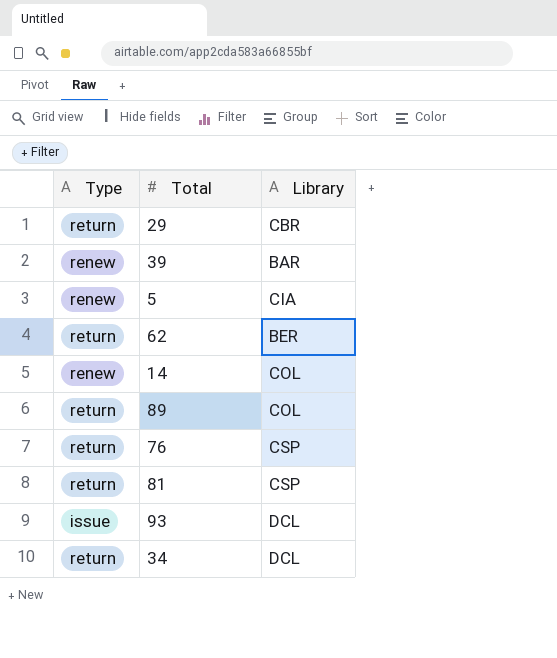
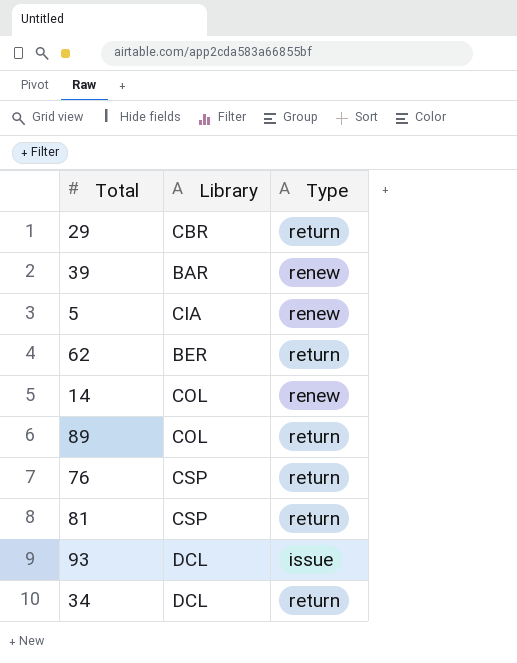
column Type | position: 1 -> 3

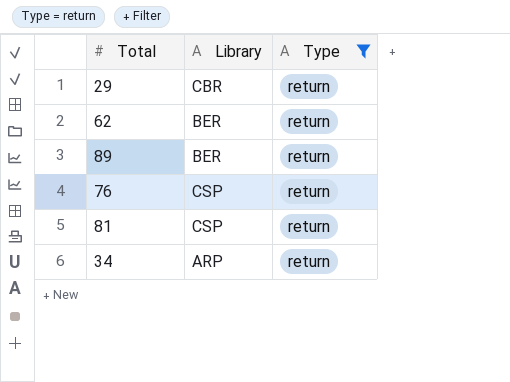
filter: none -> Type = return
89 | Library: COL -> BER
34 | Library: DCL -> ARP

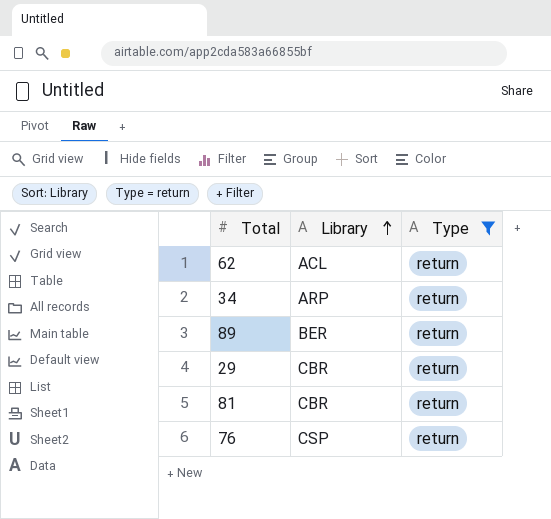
row order: none -> Library ascending
62 | Library: BER -> ACL
81 | Library: CSP -> CBR

